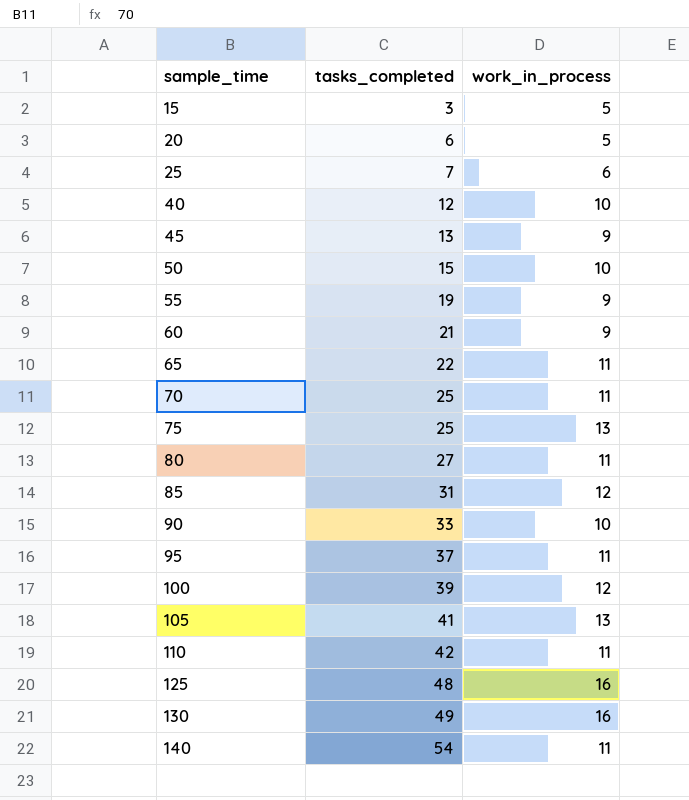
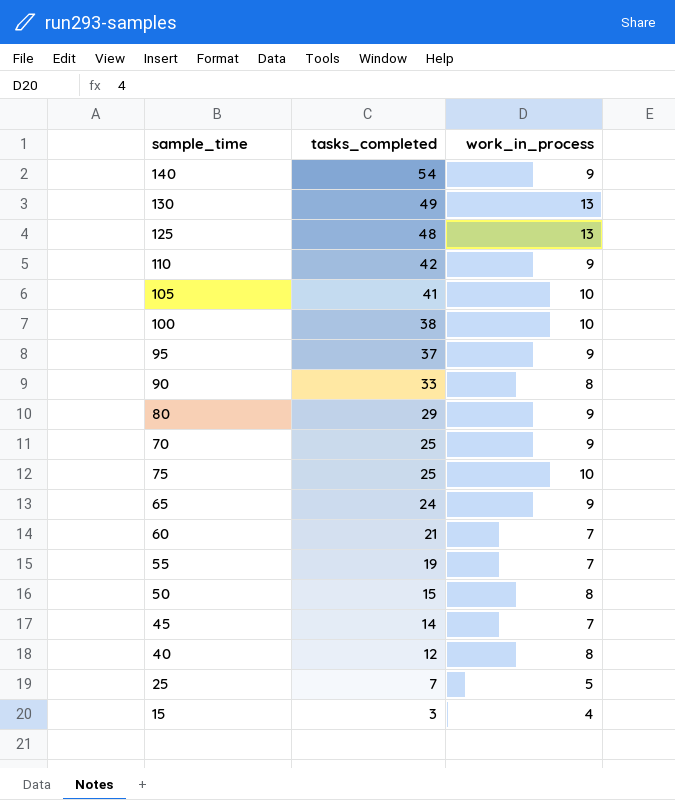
row order: sample_time ascending -> tasks_completed descending
row 20: 6 | 5 -> none
row 85: 31 | 12 -> none
140 | work_in_process: 11 -> 9
130 | work_in_process: 16 -> 13
125 | work_in_process: 16 -> 13
110 | work_in_process: 11 -> 9
105 | work_in_process: 13 -> 10
100 | tasks_completed: 39 -> 38
100 | work_in_process: 12 -> 10
95 | work_in_process: 11 -> 9
90 | work_in_process: 10 -> 8
80 | tasks_completed: 27 -> 29
80 | work_in_process: 11 -> 9
70 | work_in_process: 11 -> 9
75 | work_in_process: 13 -> 10
65 | tasks_completed: 22 -> 24
65 | work_in_process: 11 -> 9
60 | work_in_process: 9 -> 7
55 | work_in_process: 9 -> 7
50 | work_in_process: 10 -> 8
45 | tasks_completed: 13 -> 14
45 | work_in_process: 9 -> 7
40 | work_in_process: 10 -> 8
25 | work_in_process: 6 -> 5
15 | work_in_process: 5 -> 4

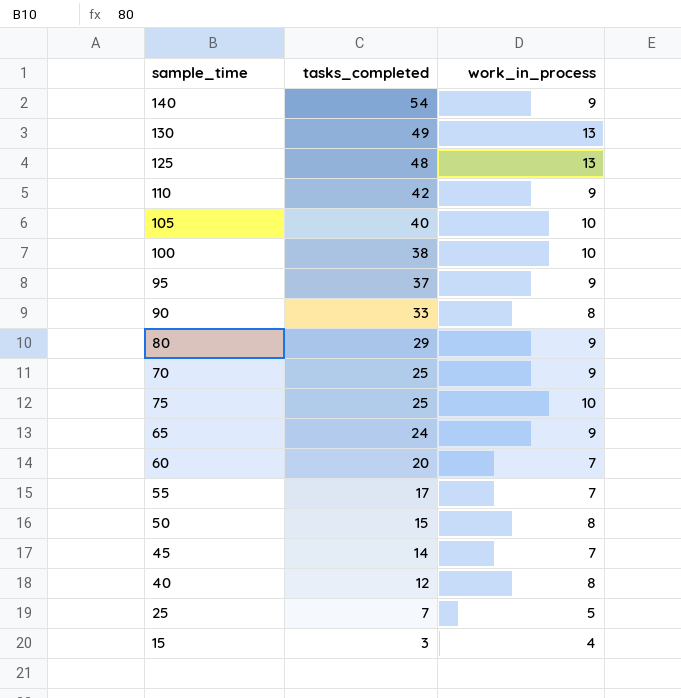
105 | tasks_completed: 41 -> 40
60 | tasks_completed: 21 -> 20
55 | tasks_completed: 19 -> 17

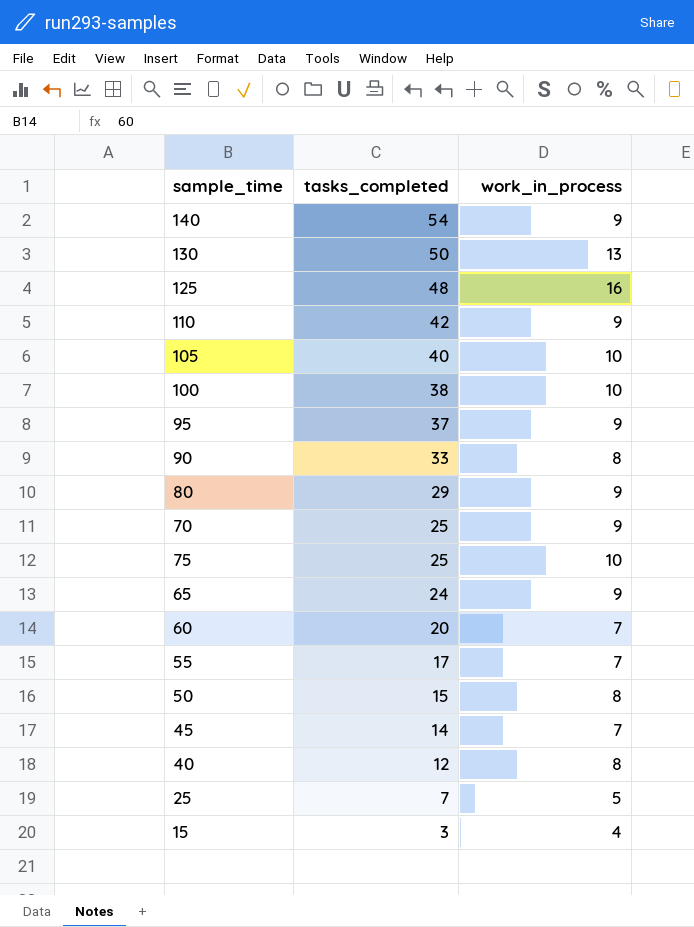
130 | tasks_completed: 49 -> 50
125 | work_in_process: 13 -> 16

